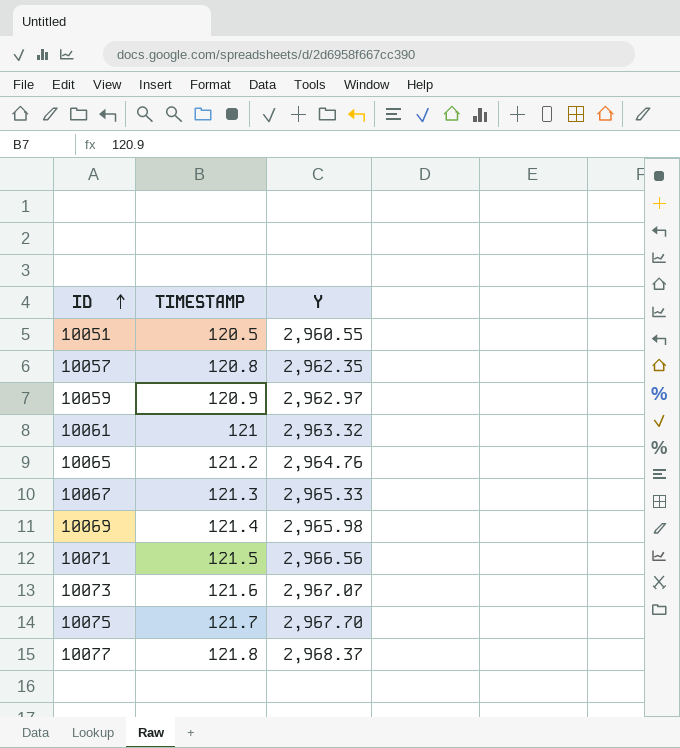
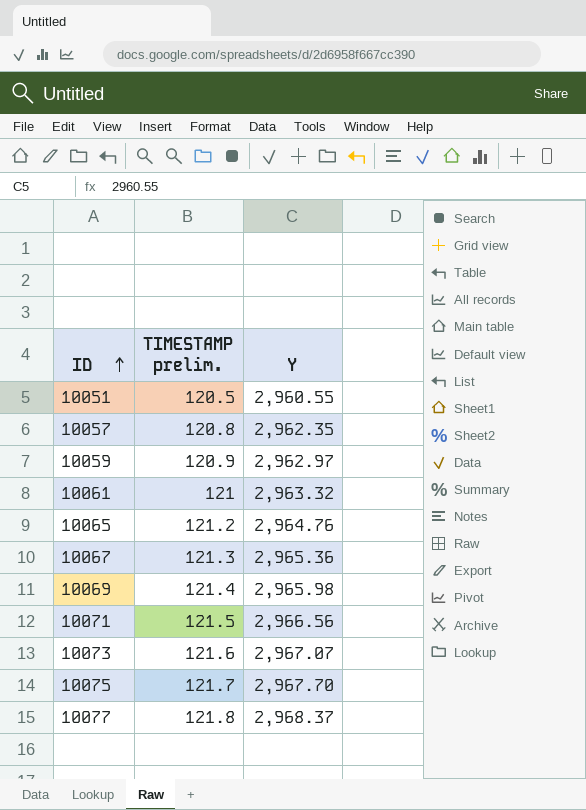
column name: TIMESTAMP -> TIMESTAMP prelim.
10067 | Y: 2,965.33 -> 2,965.36

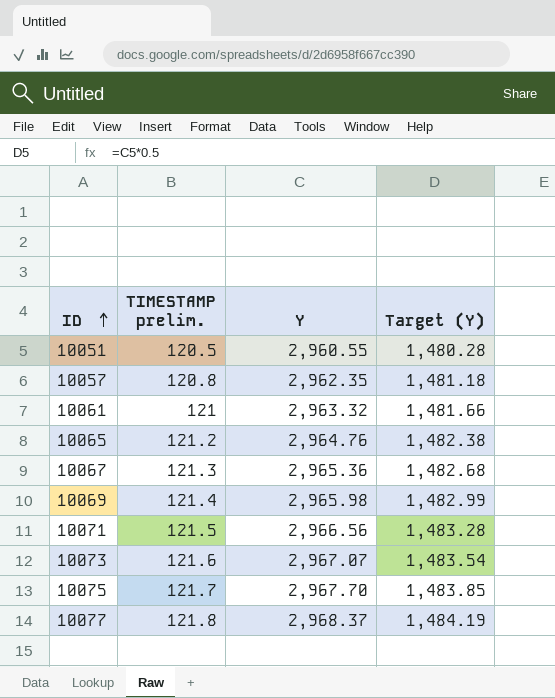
column Target (Y) | formula: none -> [Y] * 0.5
row 10059: 120.9 | 2,962.97 -> none

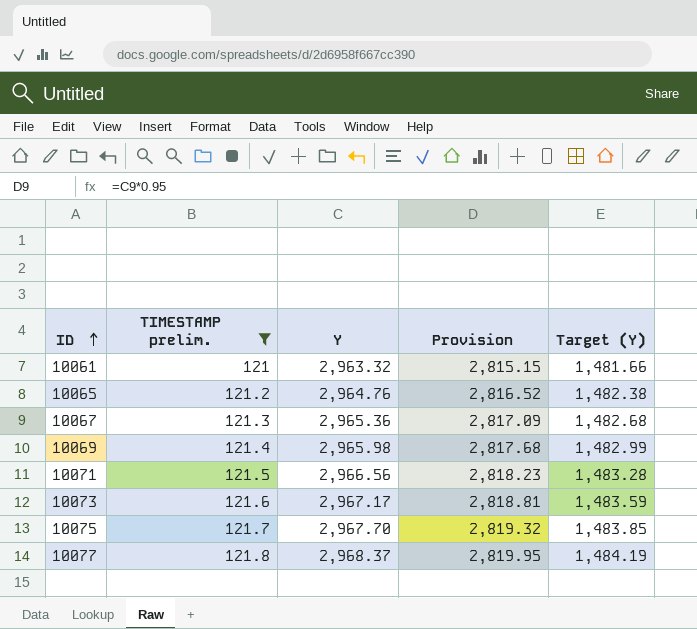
filter: none -> TIMESTAMP prelim. >= 121
column Provision | formula: none -> [Y] * 0.95
10073 | Y: 2,967.07 -> 2,967.17
10073 | Target (Y): 1,483.54 -> 1,483.59

